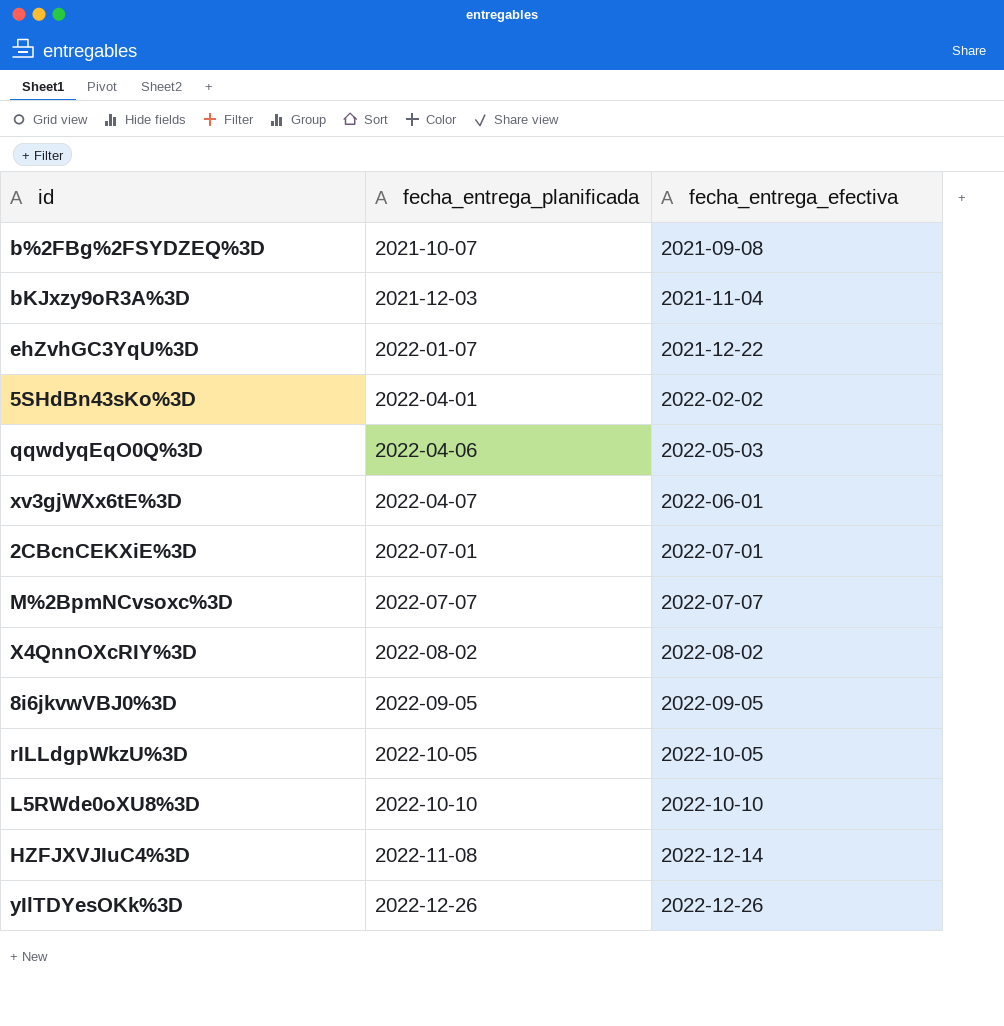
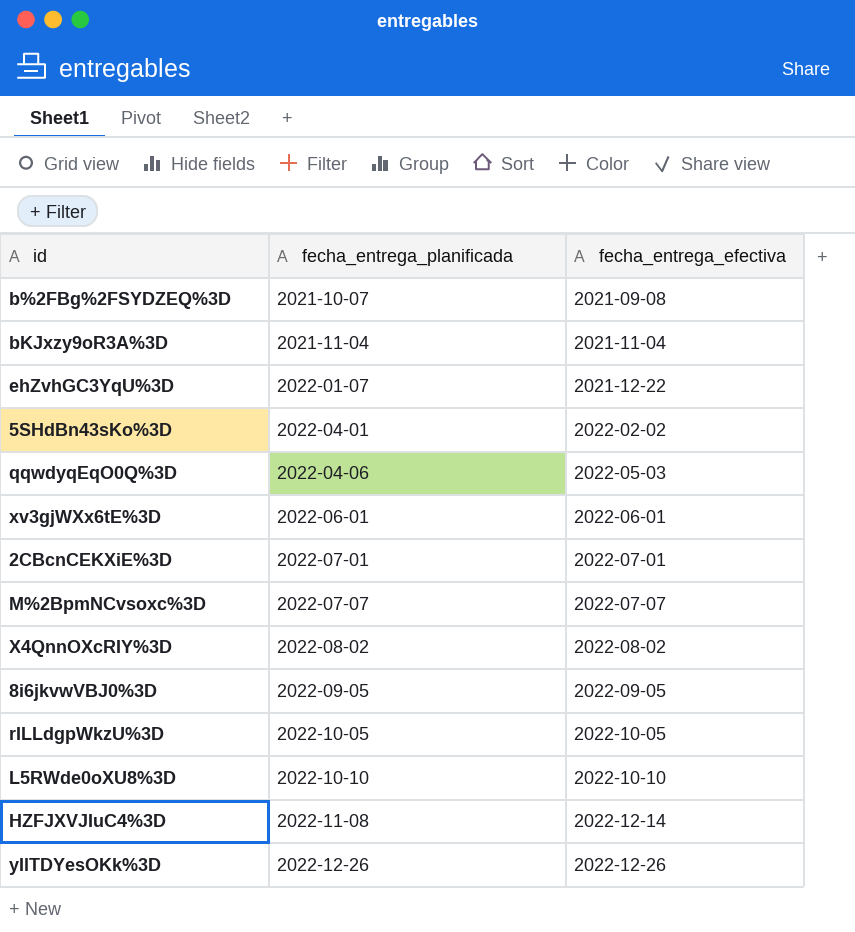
bKJxzy9oR3A%3D | fecha_entrega_planificada: 2021-12-03 -> 2021-11-04
xv3gjWXx6tE%3D | fecha_entrega_planificada: 2022-04-07 -> 2022-06-01

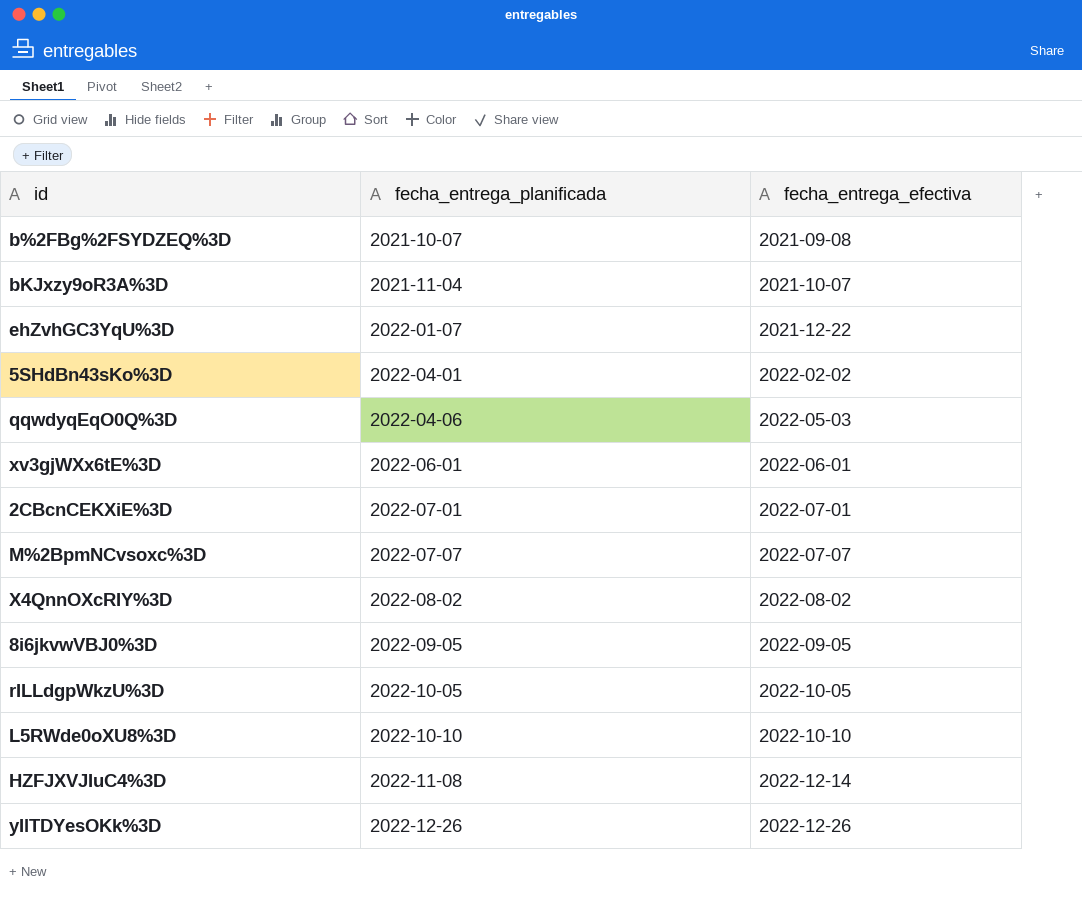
bKJxzy9oR3A%3D | fecha_entrega_efectiva: 2021-11-04 -> 2021-10-07

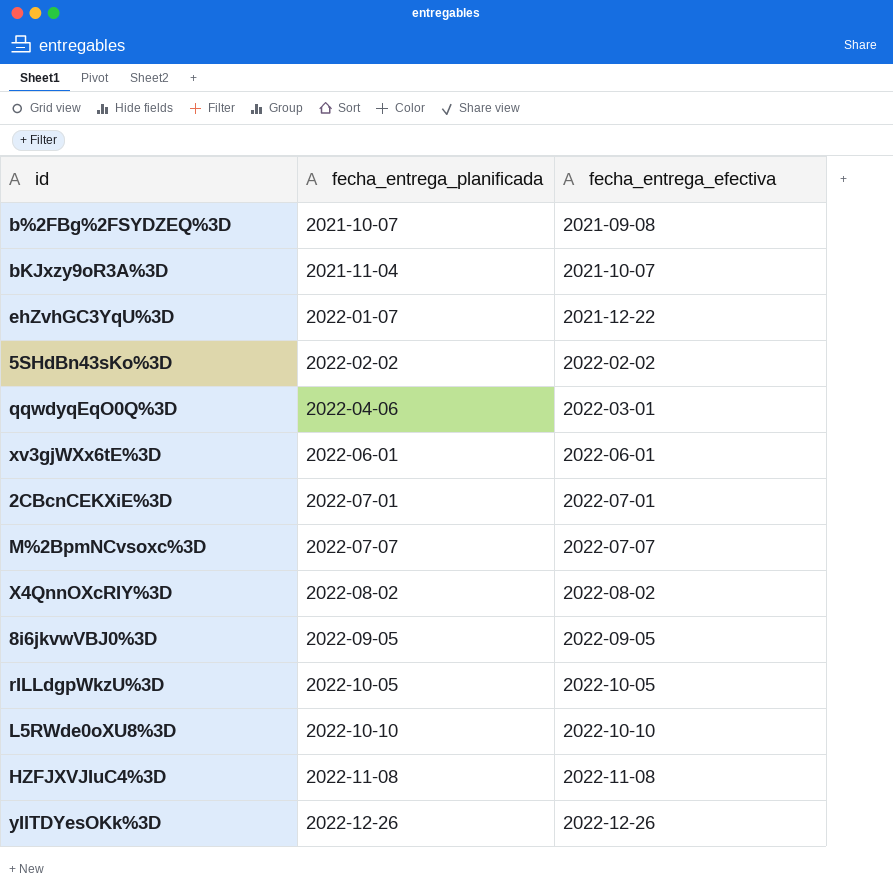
5SHdBn43sKo%3D | fecha_entrega_planificada: 2022-04-01 -> 2022-02-02
qqwdyqEqO0Q%3D | fecha_entrega_efectiva: 2022-05-03 -> 2022-03-01
HZFJXVJIuC4%3D | fecha_entrega_efectiva: 2022-12-14 -> 2022-11-08

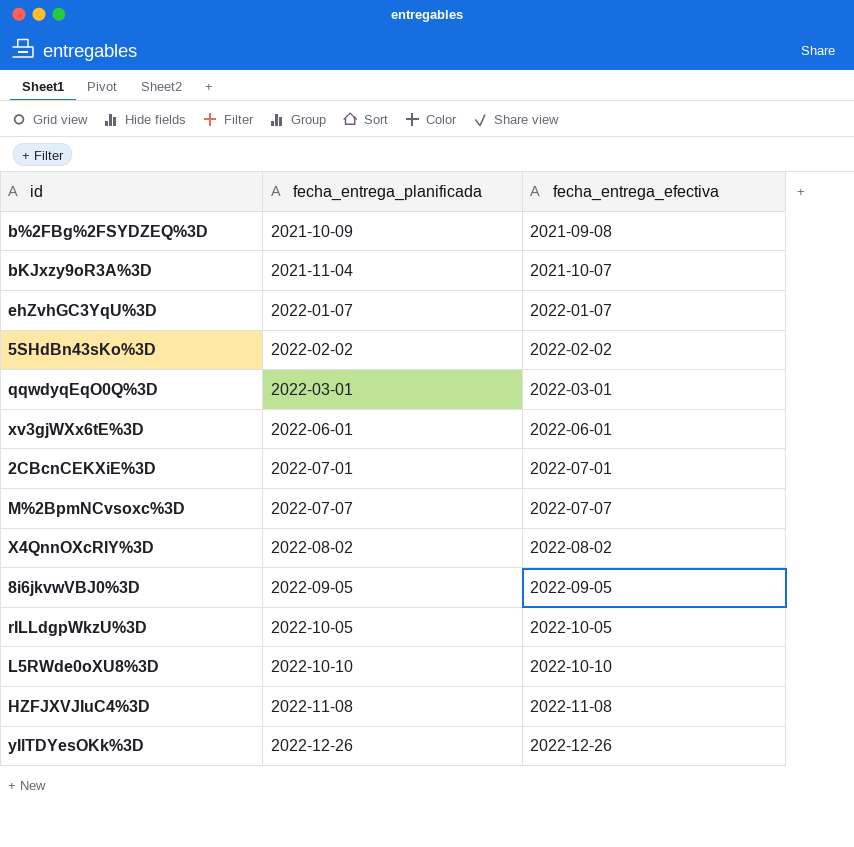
b%2FBg%2FSYDZEQ%3D | fecha_entrega_planificada: 2021-10-07 -> 2021-10-09
ehZvhGC3YqU%3D | fecha_entrega_efectiva: 2021-12-22 -> 2022-01-07
qqwdyqEqO0Q%3D | fecha_entrega_planificada: 2022-04-06 -> 2022-03-01

